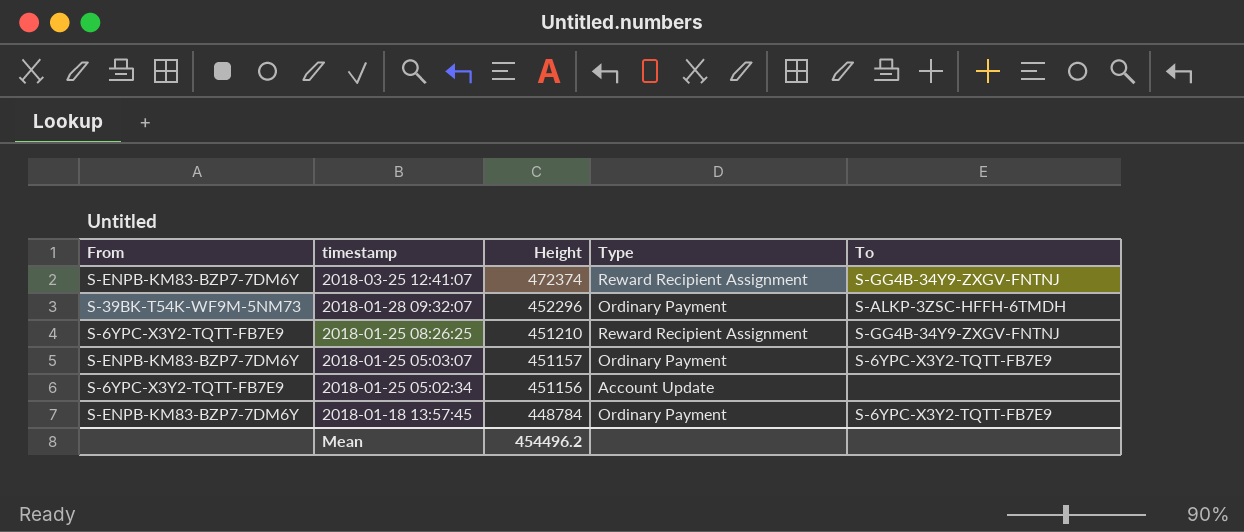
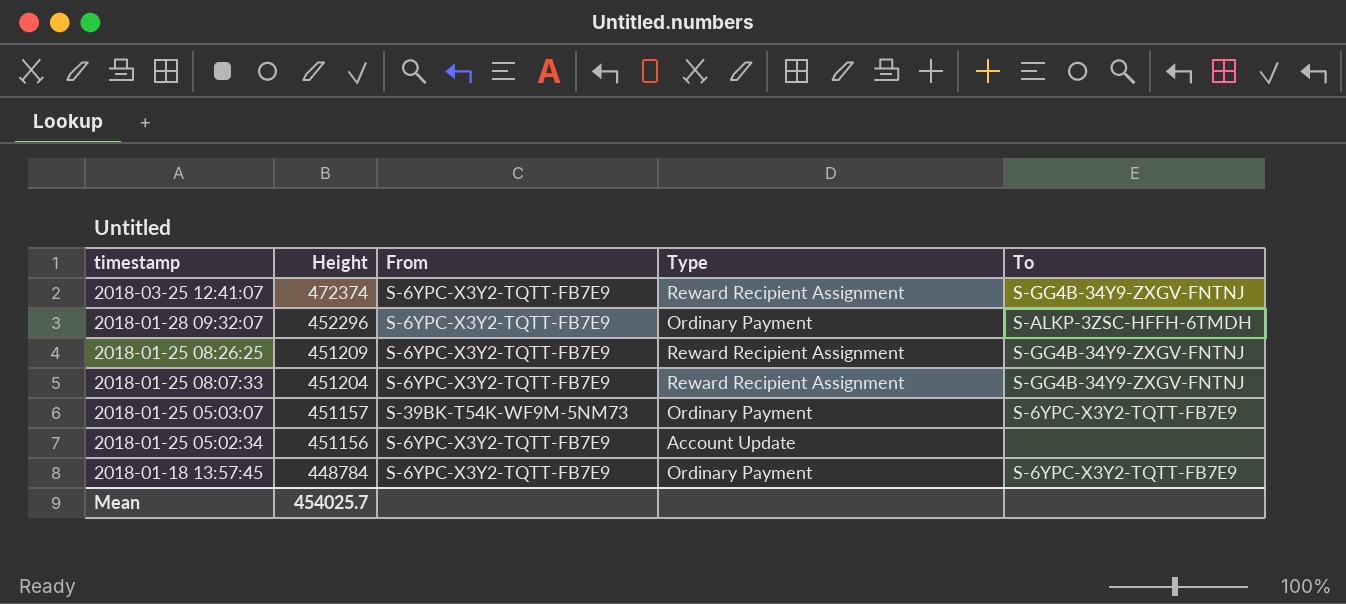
column From | position: 1 -> 3
2018-03-25 12:41:07 | From: S-ENPB-KM83-BZP7-7DM6Y -> S-6YPC-X3Y2-TQTT-FB7E9
2018-01-28 09:32:07 | From: S-39BK-T54K-WF9M-5NM73 -> S-6YPC-X3Y2-TQTT-FB7E9
2018-01-25 08:26:25 | Height: 451210 -> 451209
row 2018-01-25 08:07:33: none -> 451204 | S-6YPC-X3Y2-TQTT-FB7E9 | Reward Recipient Assignment | S-GG4B-34Y9-ZXGV-FNTNJ
2018-01-25 05:03:07 | From: S-ENPB-KM83-BZP7-7DM6Y -> S-39BK-T54K-WF9M-5NM73
2018-01-18 13:57:45 | From: S-ENPB-KM83-BZP7-7DM6Y -> S-6YPC-X3Y2-TQTT-FB7E9
Mean | Height: 454496.2 -> 454025.7

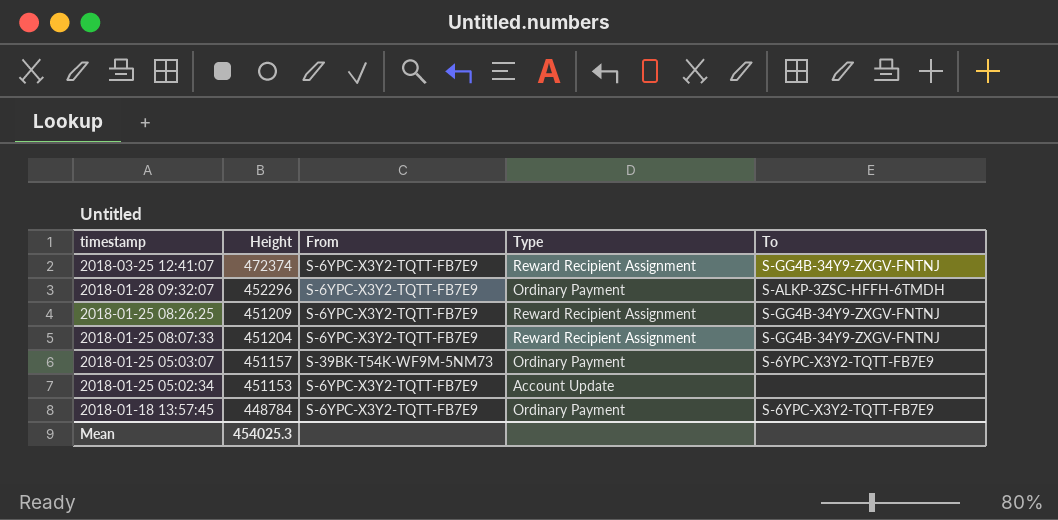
2018-01-25 05:02:34 | Height: 451156 -> 451153
Mean | Height: 454025.7 -> 454025.3

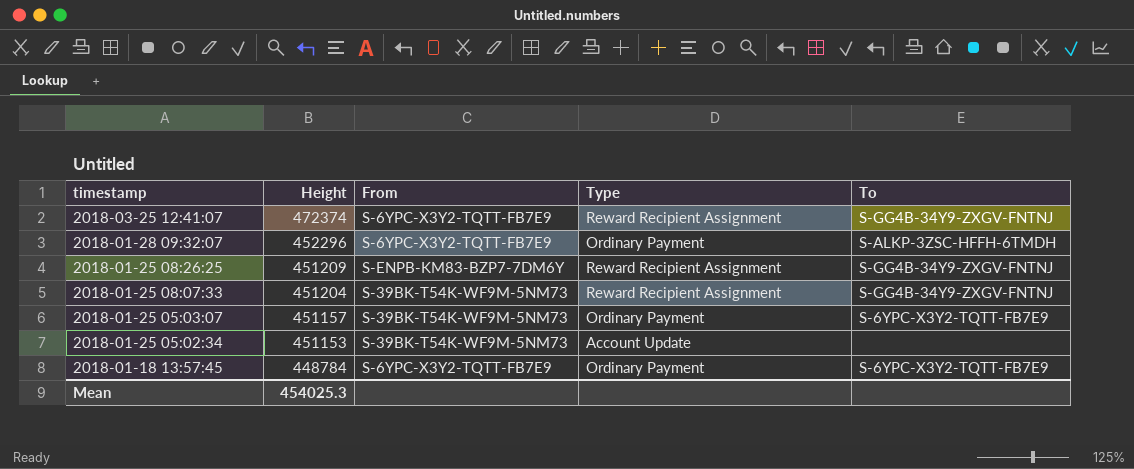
2018-01-25 08:26:25 | From: S-6YPC-X3Y2-TQTT-FB7E9 -> S-ENPB-KM83-BZP7-7DM6Y
2018-01-25 08:07:33 | From: S-6YPC-X3Y2-TQTT-FB7E9 -> S-39BK-T54K-WF9M-5NM73
2018-01-25 05:02:34 | From: S-6YPC-X3Y2-TQTT-FB7E9 -> S-39BK-T54K-WF9M-5NM73

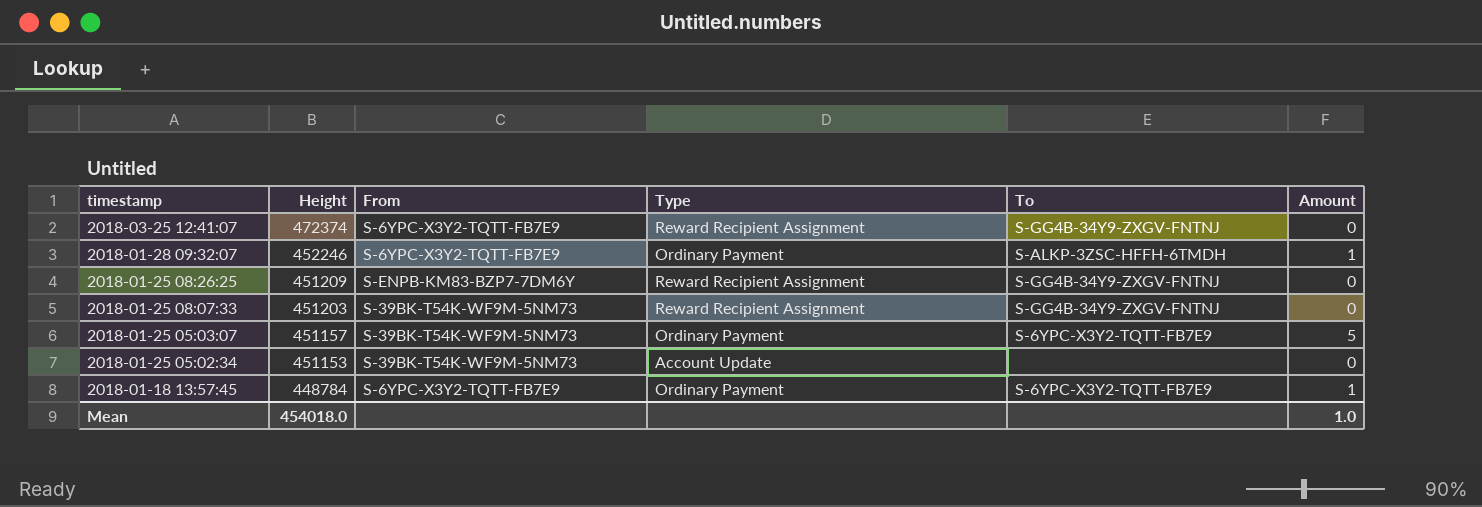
column Amount | position: none -> 6
2018-01-28 09:32:07 | Height: 452296 -> 452246
2018-01-25 08:07:33 | Height: 451204 -> 451203
Mean | Height: 454025.3 -> 454018.0

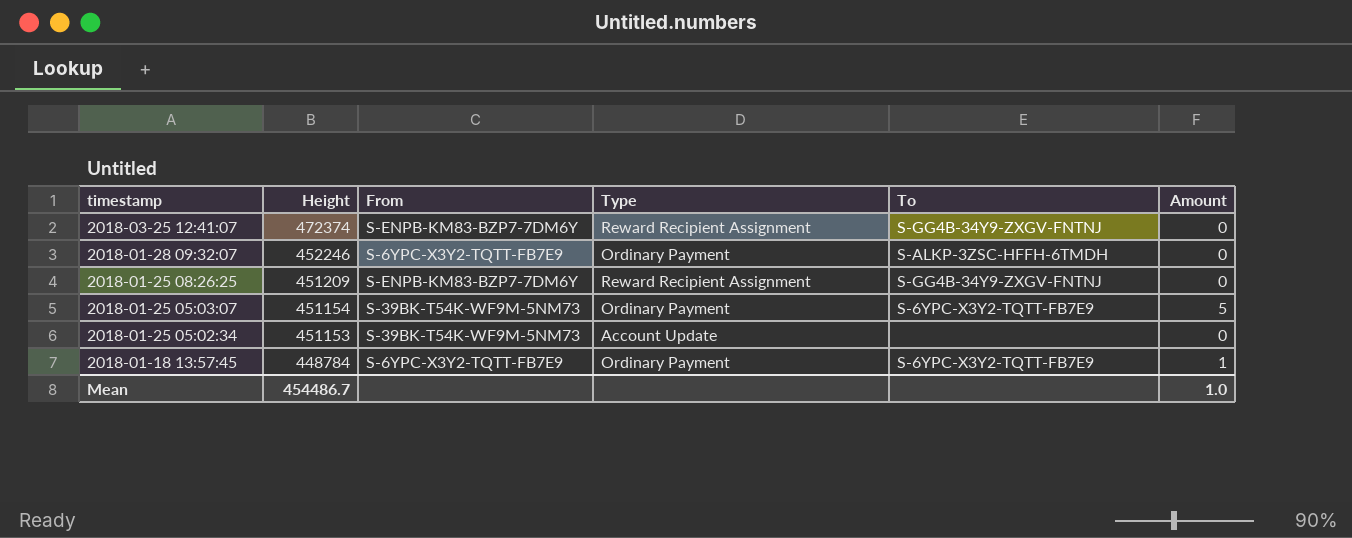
row 2018-01-25 08:07:33: 451203 | S-39BK-T54K-WF9M-5NM73 | Reward Recipient Assignment | S-GG4B-34Y9-ZXGV-FNTNJ | 0 -> none
2018-03-25 12:41:07 | From: S-6YPC-X3Y2-TQTT-FB7E9 -> S-ENPB-KM83-BZP7-7DM6Y
2018-01-28 09:32:07 | Amount: 1 -> 0
2018-01-25 05:03:07 | Height: 451157 -> 451154
Mean | Height: 454018.0 -> 454486.7

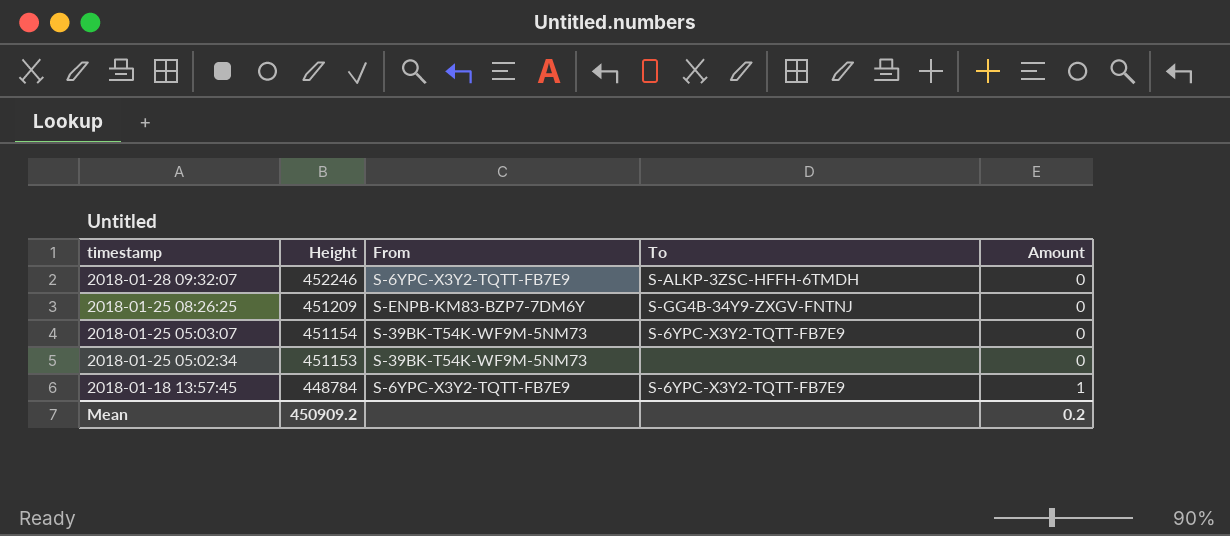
column Type | position: 4 -> none
row 2018-03-25 12:41:07: 472374 | S-ENPB-KM83-BZP7-7DM6Y | Reward Recipient Assignment | S-GG4B-34Y9-ZXGV-FNTNJ | 0 -> none
2018-01-25 05:03:07 | Amount: 5 -> 0
Mean | Height: 454486.7 -> 450909.2
Mean | Amount: 1.0 -> 0.2

